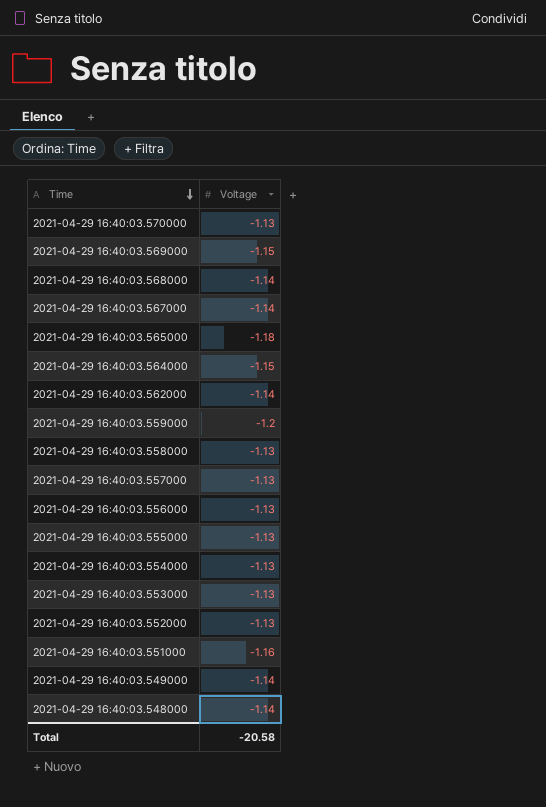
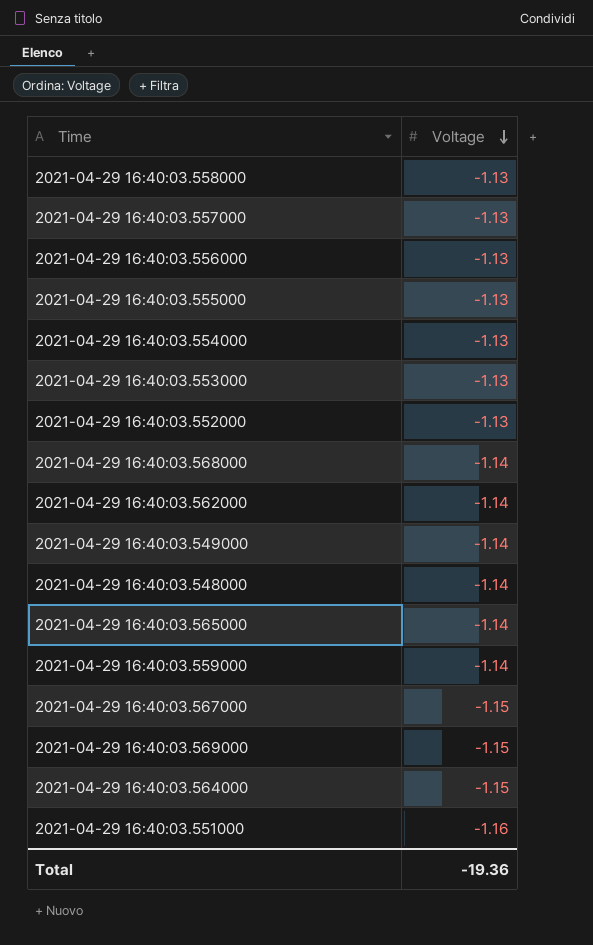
row order: Time descending -> Voltage descending
row 2021-04-29 16:40:03.570000: -1.13 -> none
2021-04-29 16:40:03.565000 | Voltage: -1.18 -> -1.14
2021-04-29 16:40:03.559000 | Voltage: -1.2 -> -1.14
2021-04-29 16:40:03.567000 | Voltage: -1.14 -> -1.15
Total | Voltage: -20.58 -> -19.36

